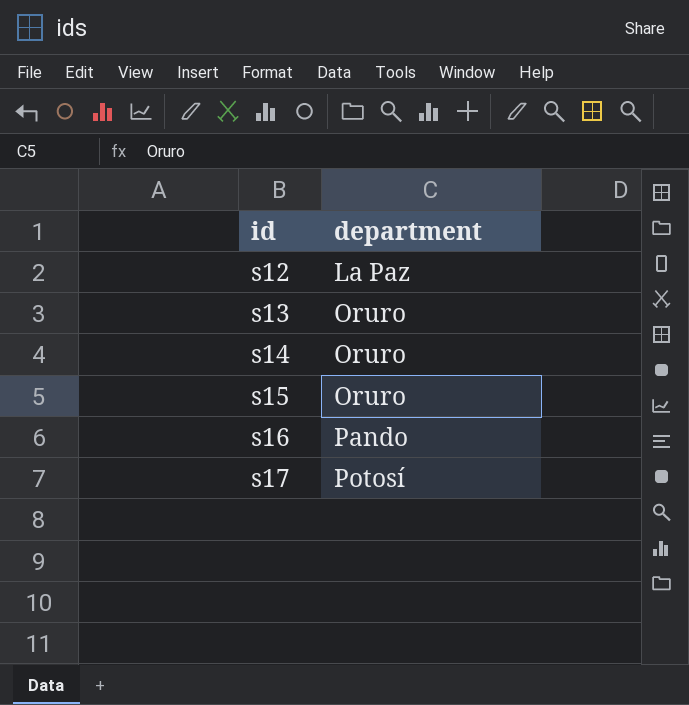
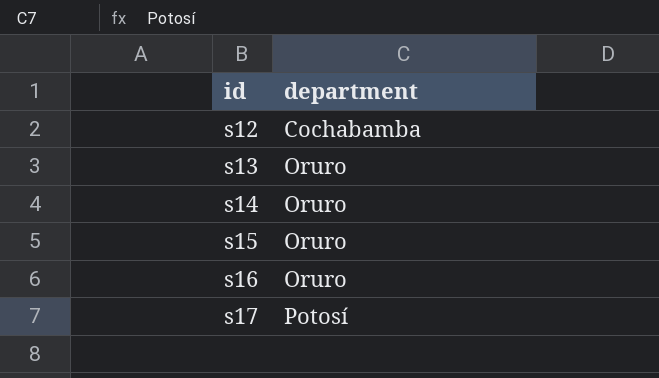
s12 | department: La Paz -> Cochabamba
s16 | department: Pando -> Oruro

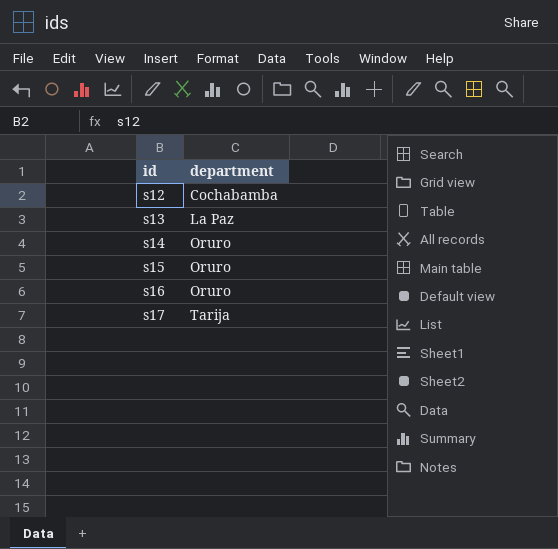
s13 | department: Oruro -> La Paz
s17 | department: Potosí -> Tarija

